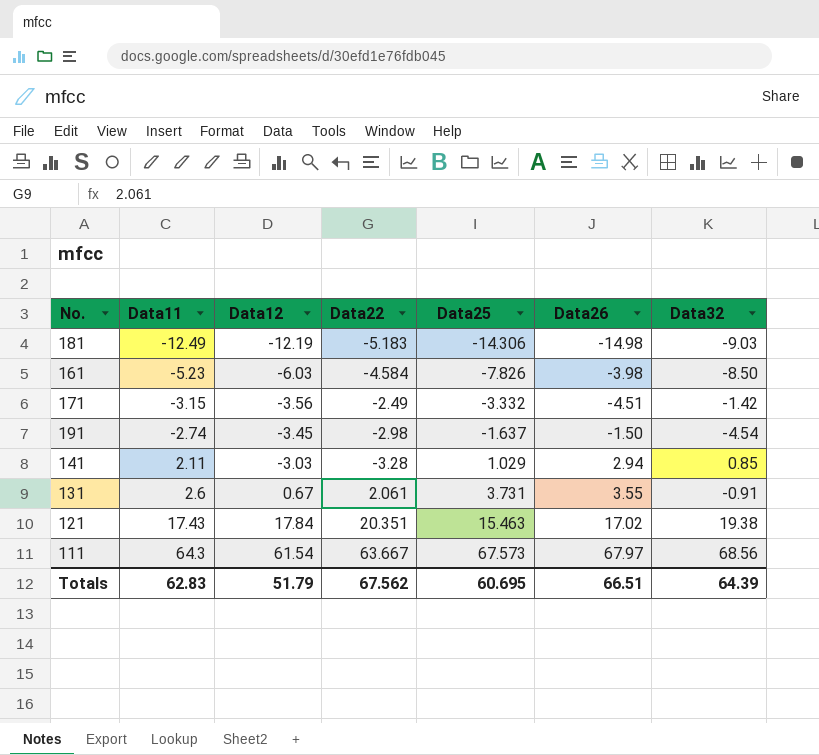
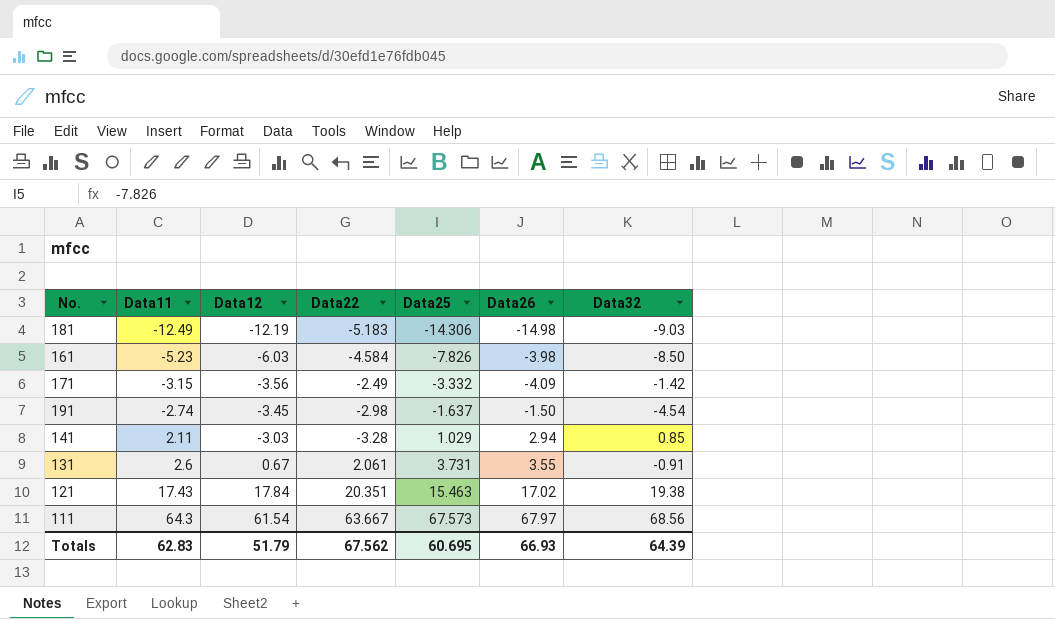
171 | Data26: -4.51 -> -4.09
Totals | Data26: 66.51 -> 66.93

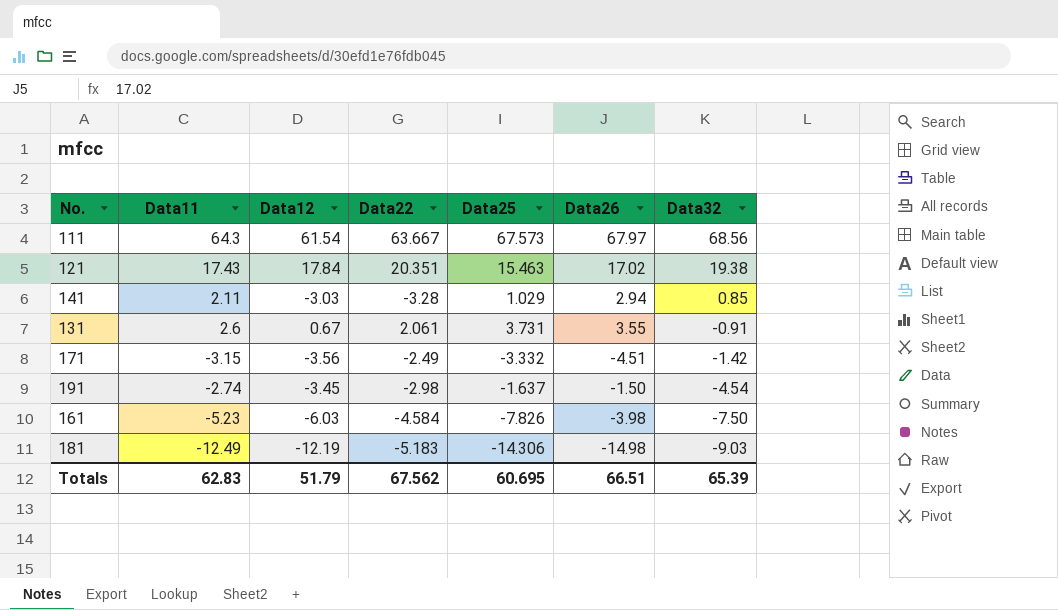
row order: Data11 ascending -> Data32 descending
171 | Data26: -4.09 -> -4.51
161 | Data32: -8.50 -> -7.50
Totals | Data26: 66.93 -> 66.51
Totals | Data32: 64.39 -> 65.39

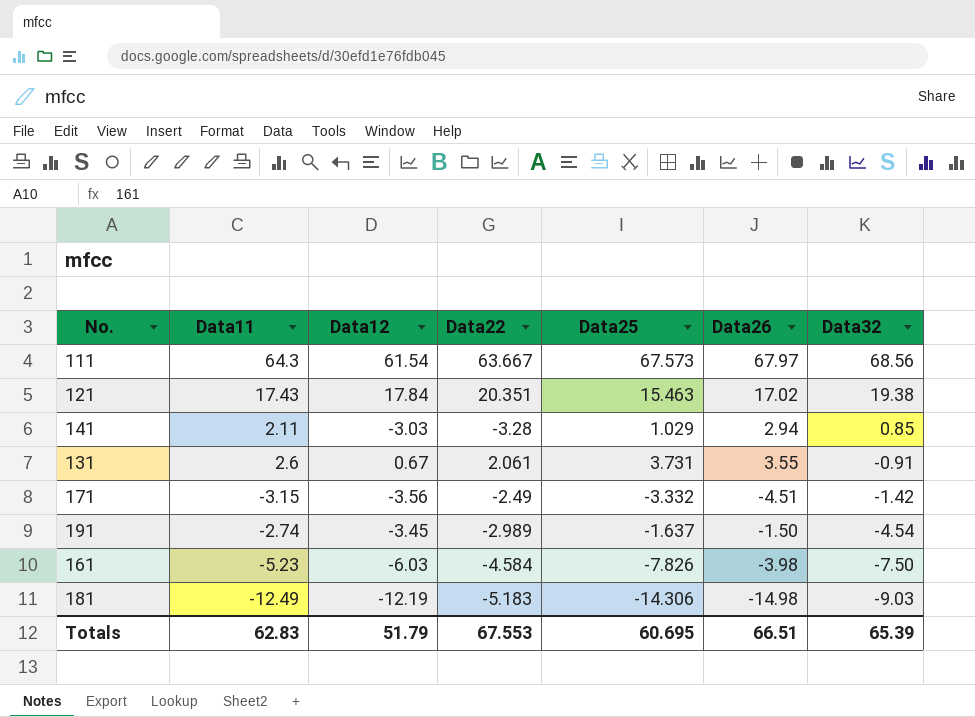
191 | Data22: -2.98 -> -2.989
Totals | Data22: 67.562 -> 67.553

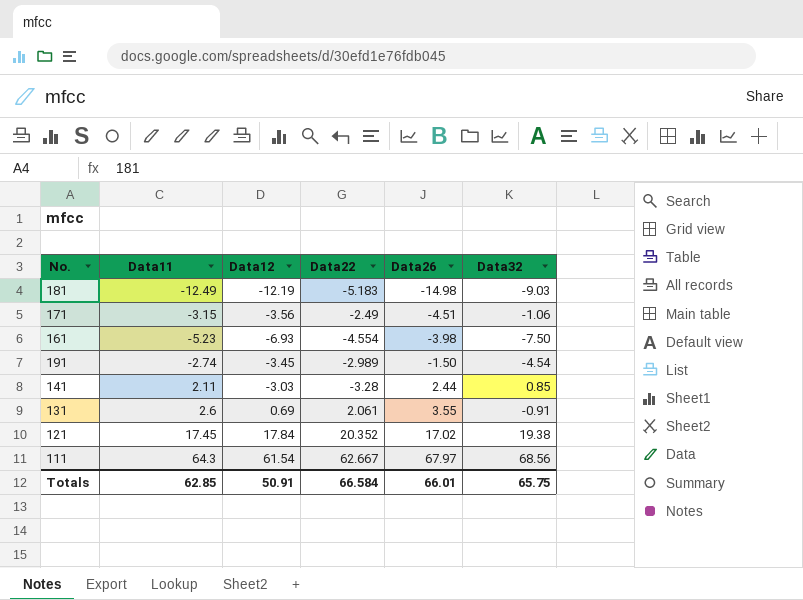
row order: Data32 descending -> Data26 ascending
column Data25 | position: 5 -> none
171 | Data32: -1.42 -> -1.06
161 | Data12: -6.03 -> -6.93
161 | Data22: -4.584 -> -4.554
141 | Data26: 2.94 -> 2.44
131 | Data12: 0.67 -> 0.69
121 | Data11: 17.43 -> 17.45
121 | Data22: 20.351 -> 20.352
111 | Data22: 63.667 -> 62.667
Totals | Data11: 62.83 -> 62.85
Totals | Data12: 51.79 -> 50.91
Totals | Data22: 67.553 -> 66.584
Totals | Data26: 66.51 -> 66.01
Totals | Data32: 65.39 -> 65.75

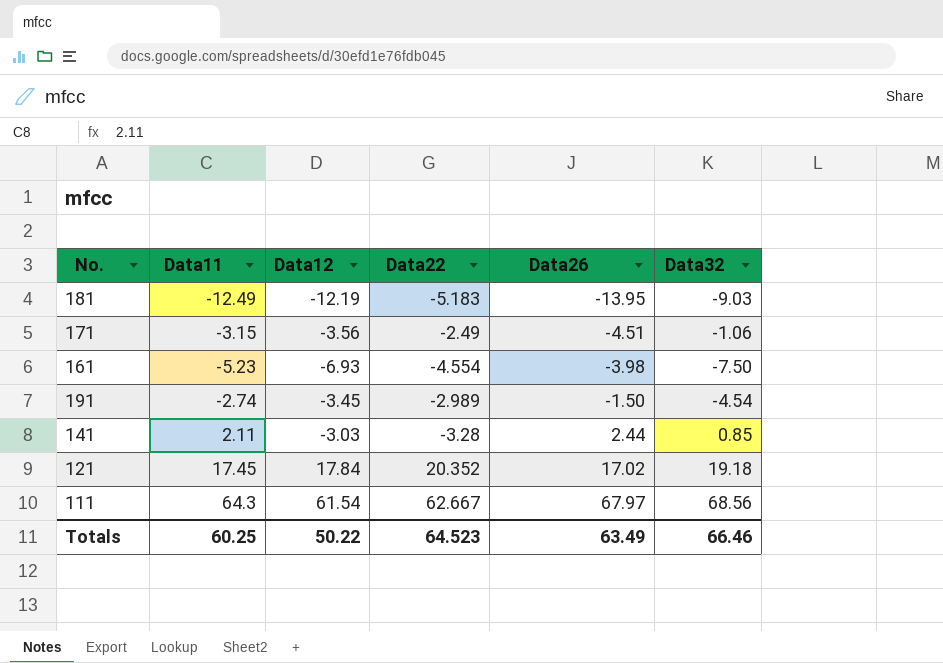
row 131: 2.6 | 0.69 | 2.061 | 3.55 | -0.91 -> none
181 | Data26: -14.98 -> -13.95
121 | Data32: 19.38 -> 19.18
Totals | Data11: 62.85 -> 60.25
Totals | Data12: 50.91 -> 50.22
Totals | Data22: 66.584 -> 64.523
Totals | Data26: 66.01 -> 63.49
Totals | Data32: 65.75 -> 66.46

